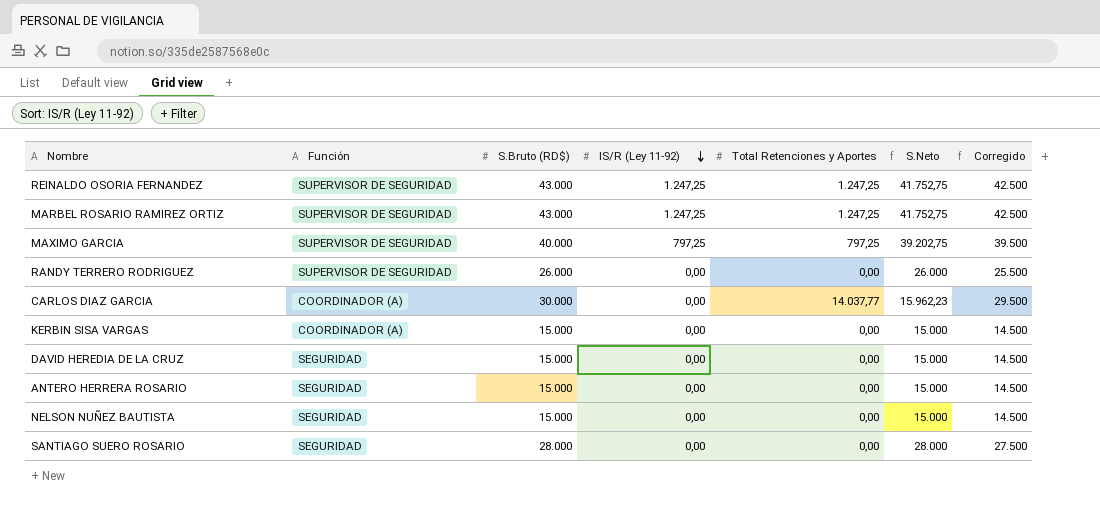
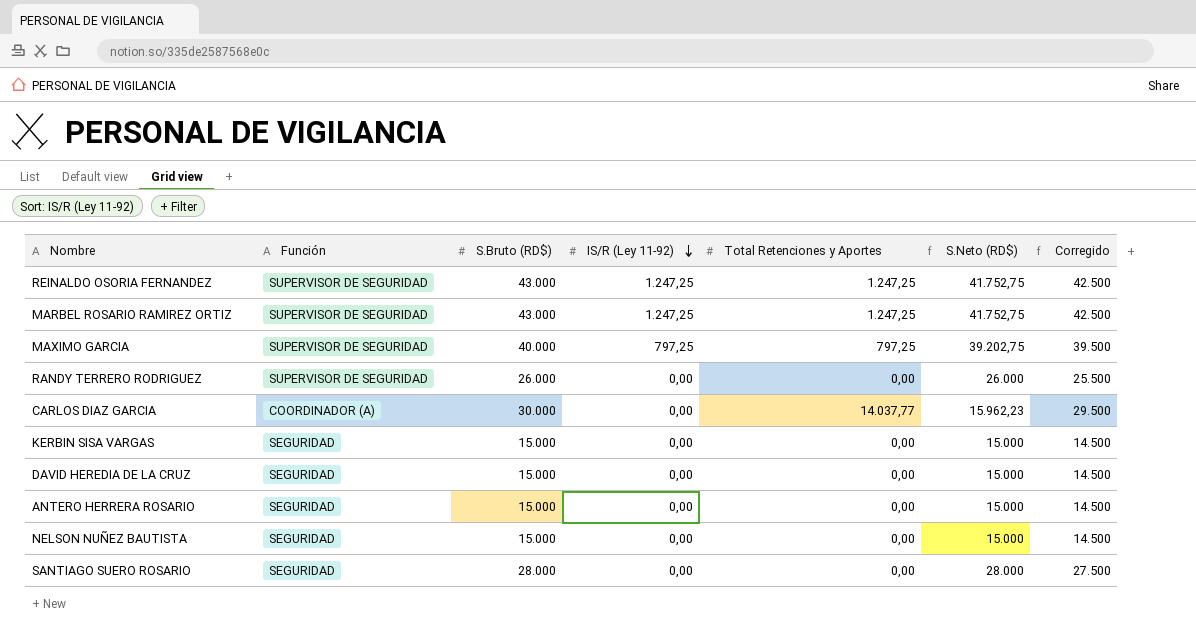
column name: S.Neto -> S.Neto (RD$)
KERBIN SISA VARGAS | Función: COORDINADOR (A) -> SEGURIDAD

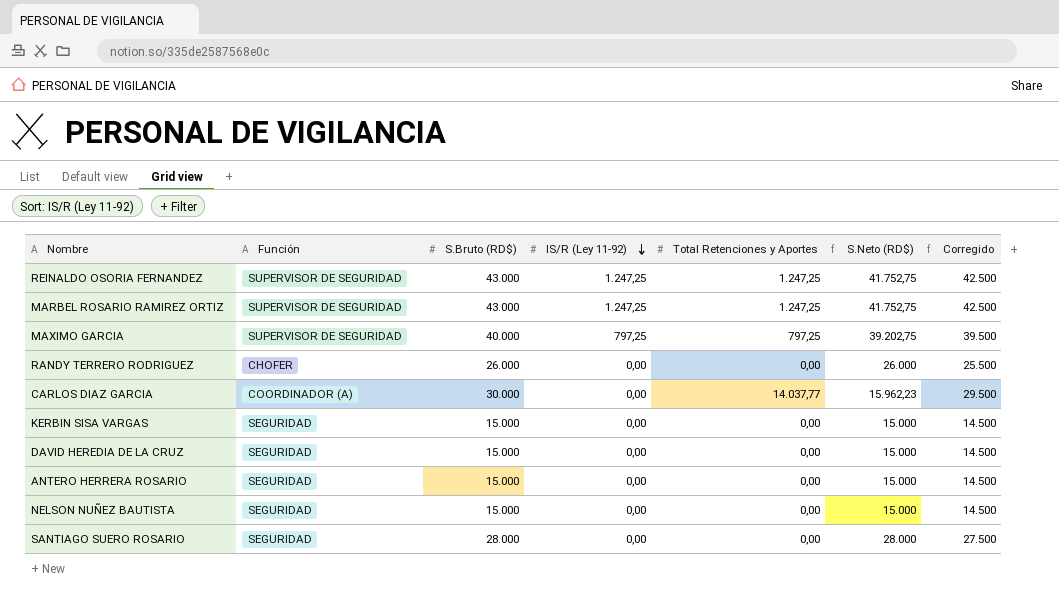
RANDY TERRERO RODRIGUEZ | Función: SUPERVISOR DE SEGURIDAD -> CHOFER

